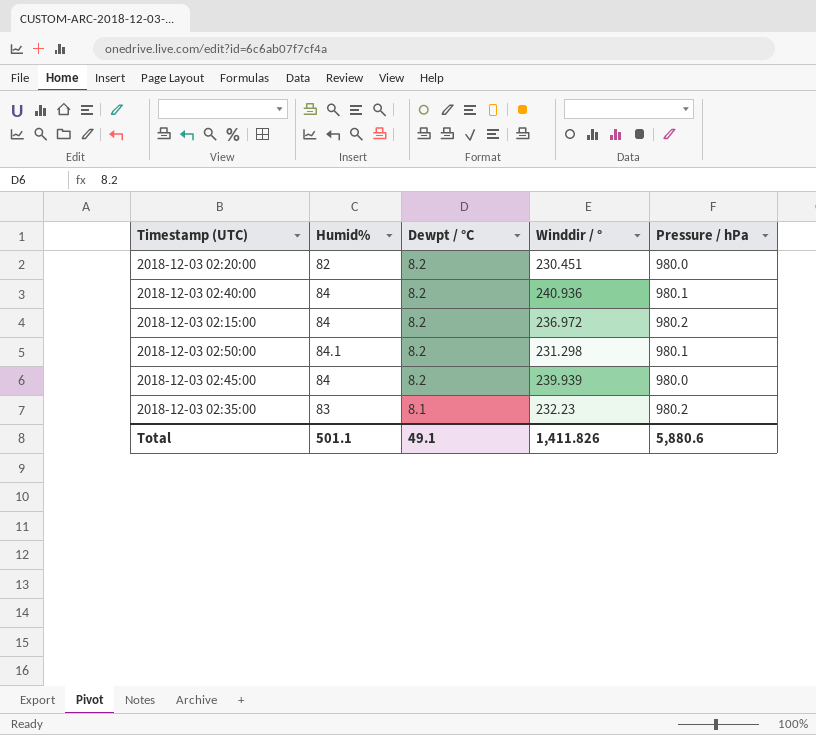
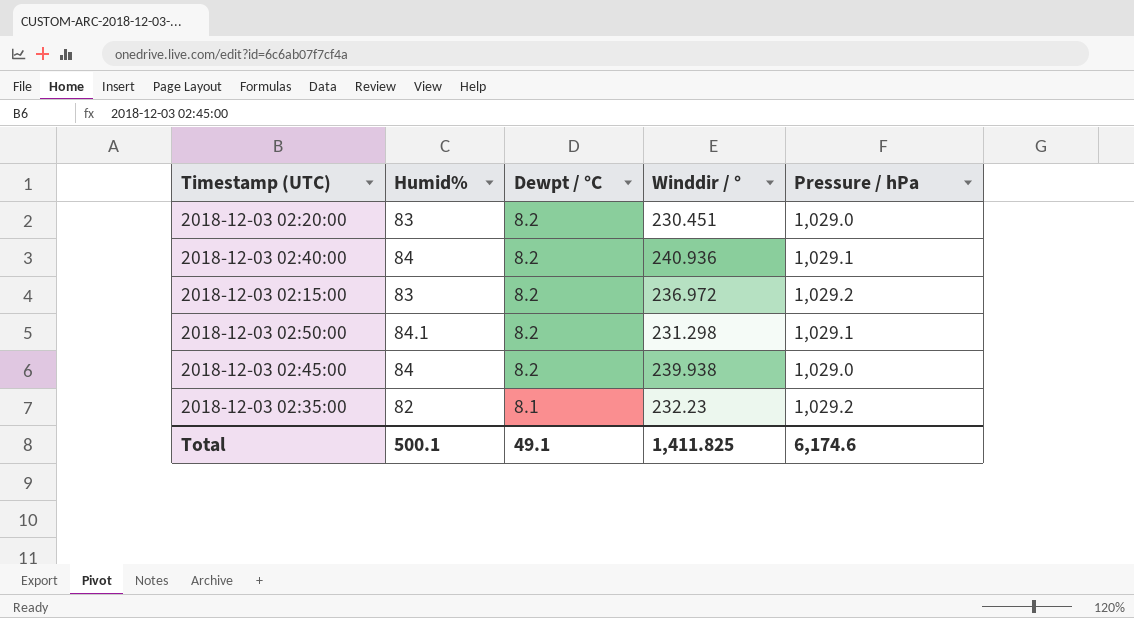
2018-12-03 02:20:00 | Humid%: 82 -> 83
2018-12-03 02:20:00 | Pressure / hPa: 980.0 -> 1,029.0
2018-12-03 02:40:00 | Pressure / hPa: 980.1 -> 1,029.1
2018-12-03 02:15:00 | Humid%: 84 -> 83
2018-12-03 02:15:00 | Pressure / hPa: 980.2 -> 1,029.2
2018-12-03 02:50:00 | Pressure / hPa: 980.1 -> 1,029.1
2018-12-03 02:45:00 | Winddir / °: 239.939 -> 239.938
2018-12-03 02:45:00 | Pressure / hPa: 980.0 -> 1,029.0
2018-12-03 02:35:00 | Humid%: 83 -> 82
2018-12-03 02:35:00 | Pressure / hPa: 980.2 -> 1,029.2
Total | Humid%: 501.1 -> 500.1
Total | Winddir / °: 1,411.826 -> 1,411.825
Total | Pressure / hPa: 5,880.6 -> 6,174.6

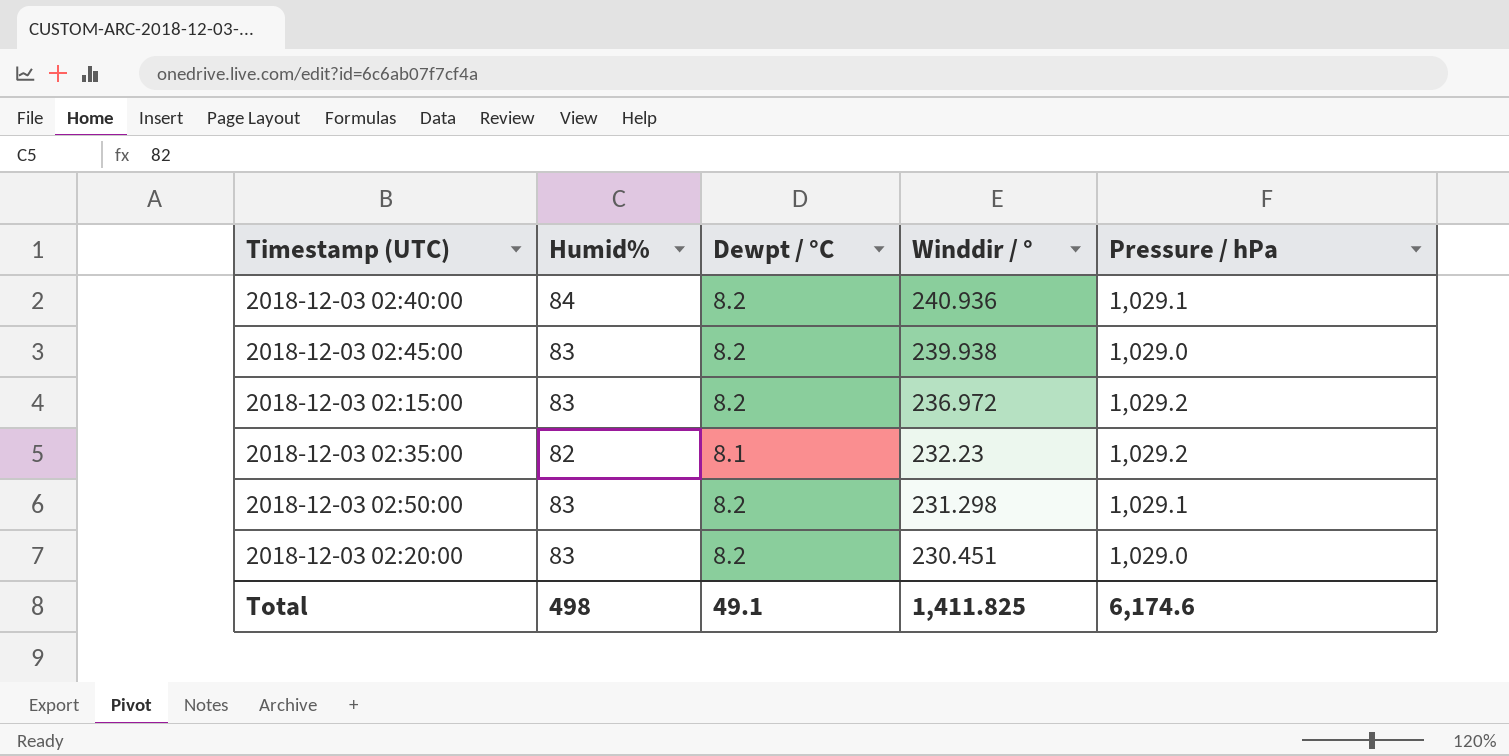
row order: Dewpt / °C descending -> Winddir / ° descending
2018-12-03 02:45:00 | Humid%: 84 -> 83
2018-12-03 02:50:00 | Humid%: 84.1 -> 83
Total | Humid%: 500.1 -> 498

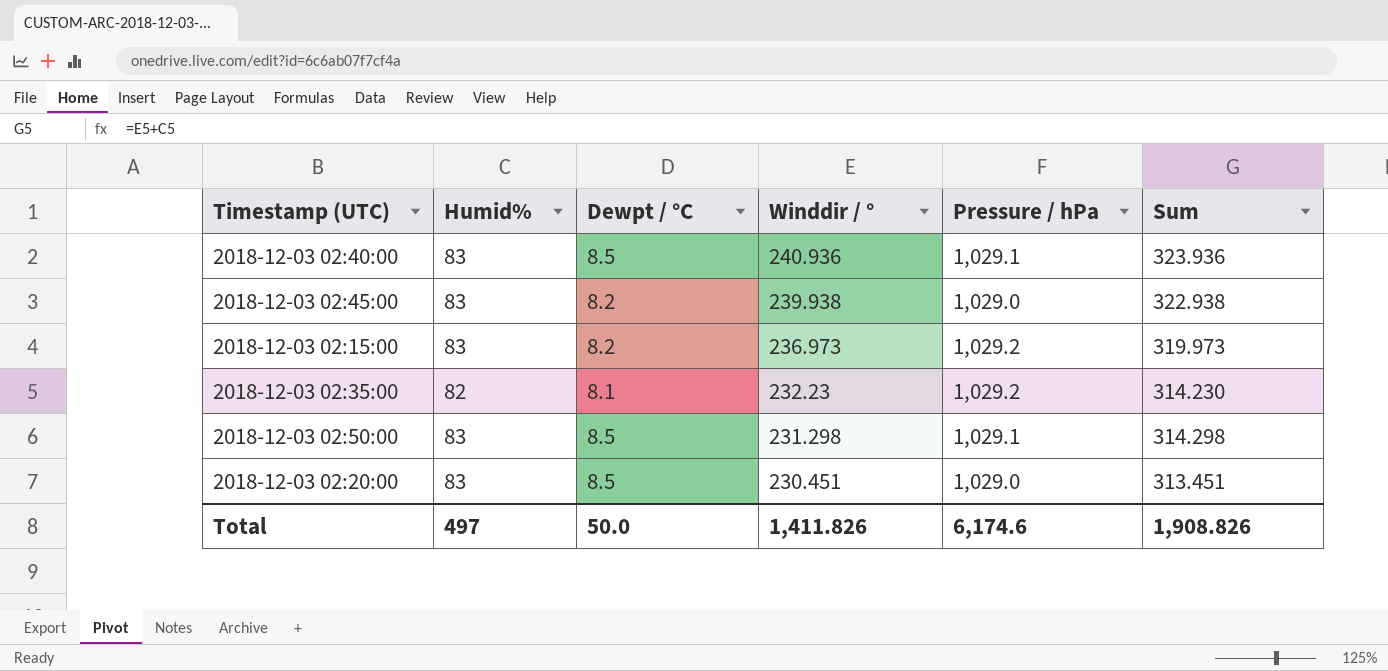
column Sum | formula: none -> [Humid%] + [Winddir / °]
2018-12-03 02:40:00 | Humid%: 84 -> 83
2018-12-03 02:40:00 | Dewpt / °C: 8.2 -> 8.5
2018-12-03 02:15:00 | Winddir / °: 236.972 -> 236.973
2018-12-03 02:50:00 | Dewpt / °C: 8.2 -> 8.5
2018-12-03 02:20:00 | Dewpt / °C: 8.2 -> 8.5
Total | Humid%: 498 -> 497
Total | Dewpt / °C: 49.1 -> 50.0
Total | Winddir / °: 1,411.825 -> 1,411.826

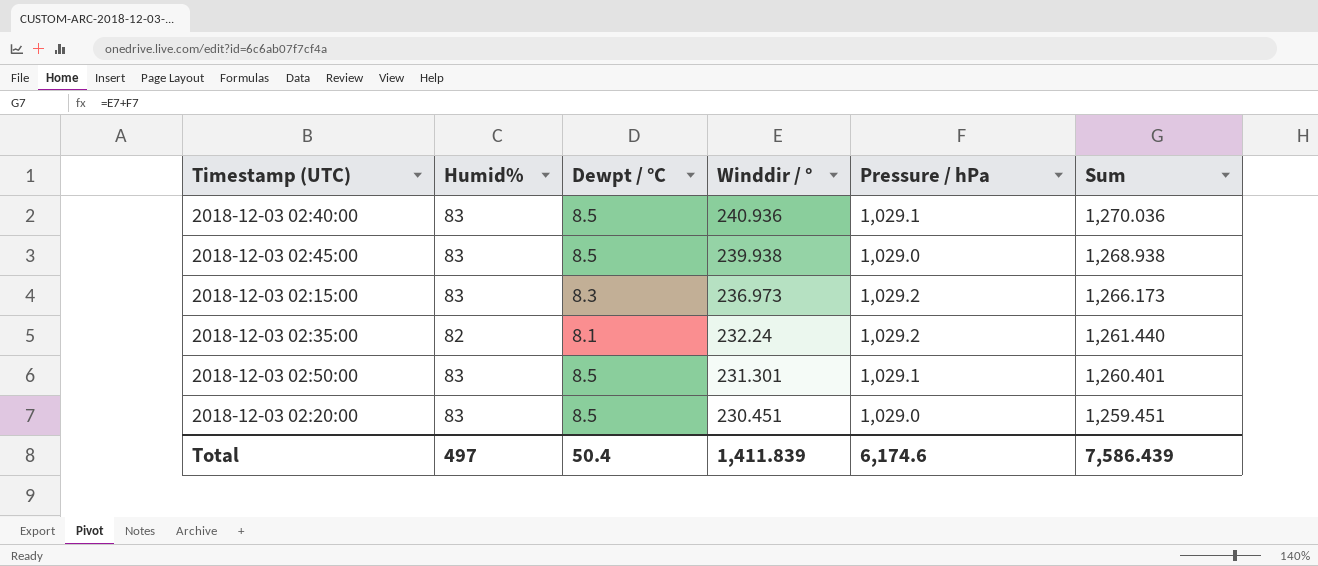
column Sum | formula: [Humid%] + [Winddir / °] -> [Winddir / °] + [Pressure / hPa]
2018-12-03 02:45:00 | Dewpt / °C: 8.2 -> 8.5
2018-12-03 02:15:00 | Dewpt / °C: 8.2 -> 8.3
2018-12-03 02:35:00 | Winddir / °: 232.23 -> 232.24
2018-12-03 02:50:00 | Winddir / °: 231.298 -> 231.301
Total | Dewpt / °C: 50.0 -> 50.4
Total | Winddir / °: 1,411.826 -> 1,411.839
Total | Sum: 1,908.826 -> 7,586.439

